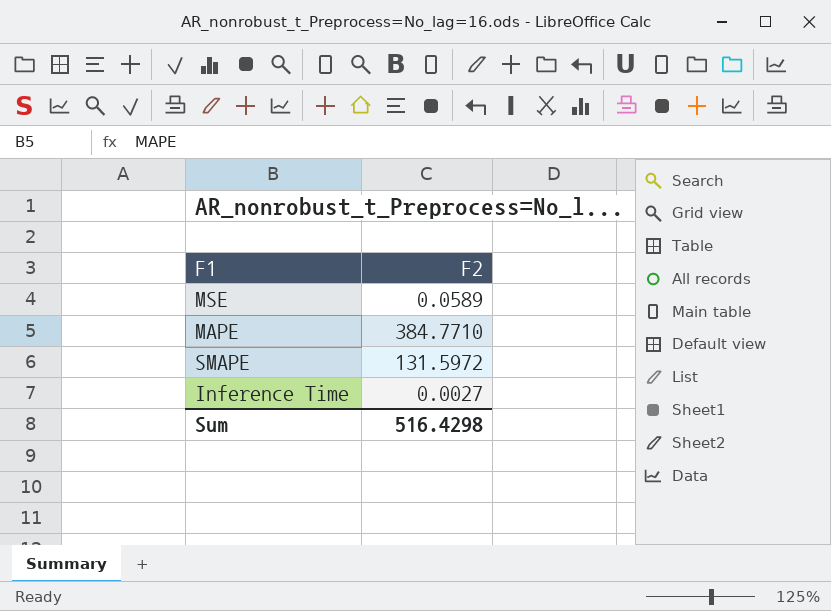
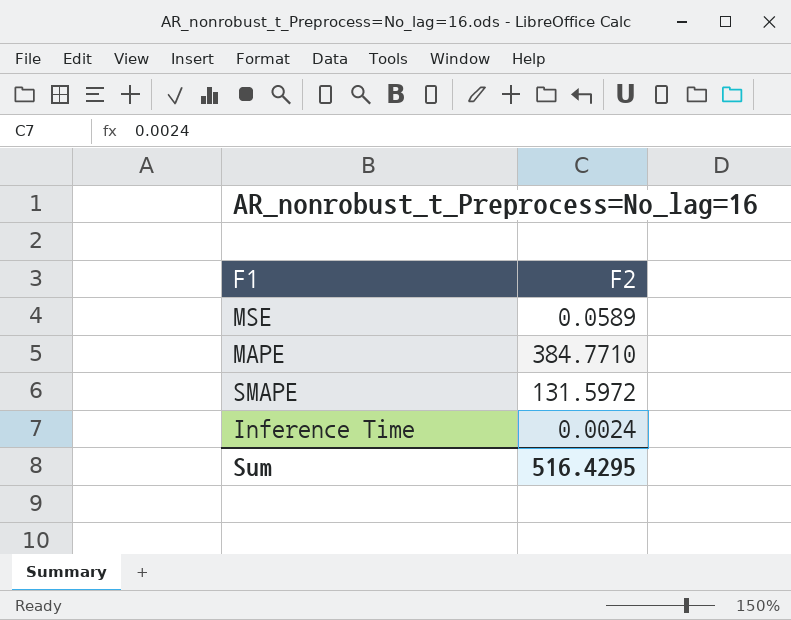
Inference Time | F2: 0.0027 -> 0.0024
Sum | F2: 516.4298 -> 516.4295

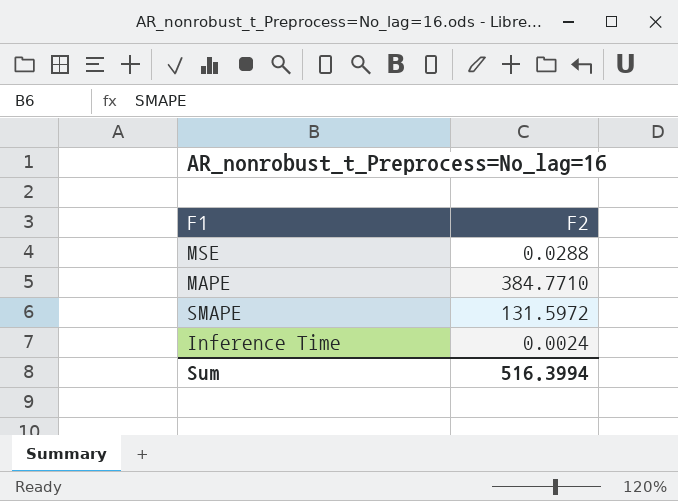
MSE | F2: 0.0589 -> 0.0288
Sum | F2: 516.4295 -> 516.3994

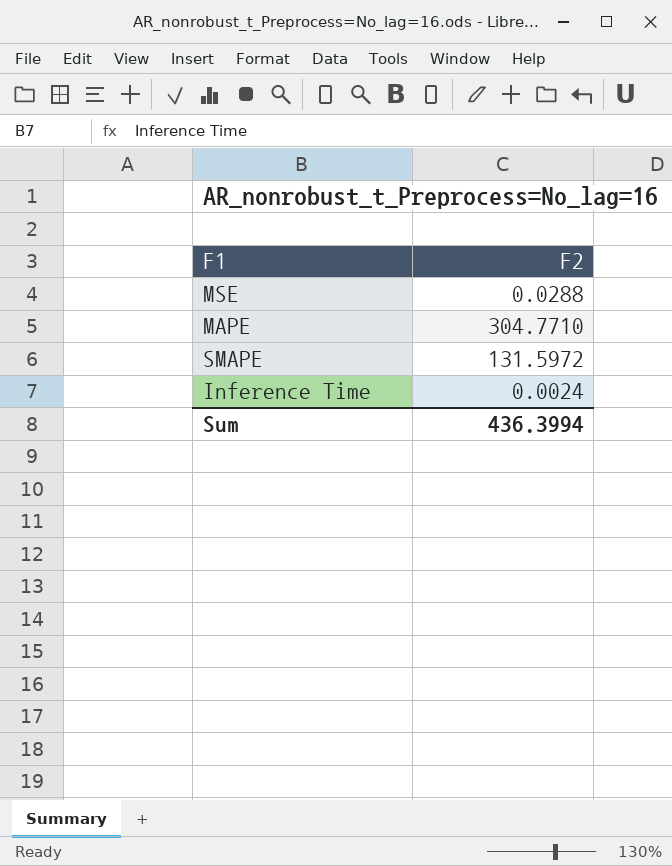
MAPE | F2: 384.7710 -> 304.7710
Sum | F2: 516.3994 -> 436.3994

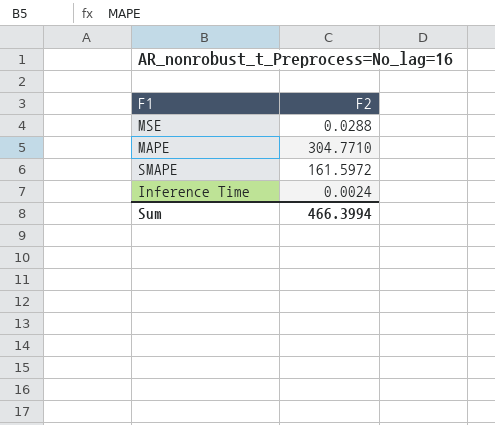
SMAPE | F2: 131.5972 -> 161.5972
Sum | F2: 436.3994 -> 466.3994

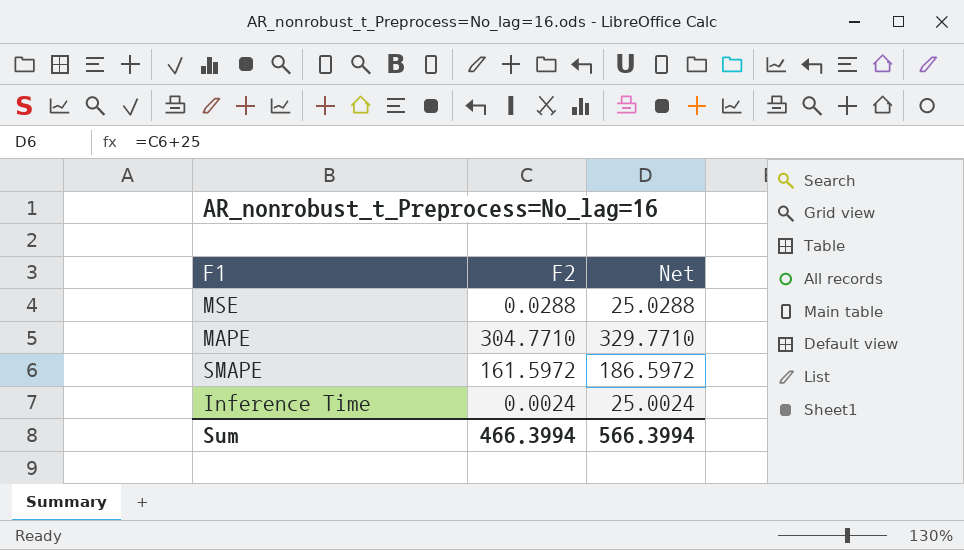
column Net | formula: none -> [F2] + 25

